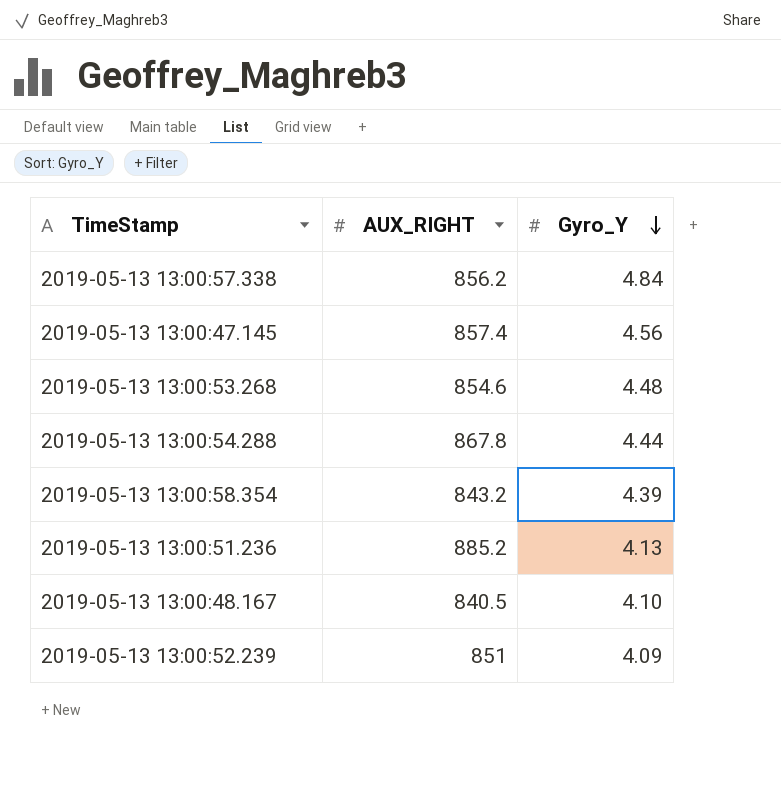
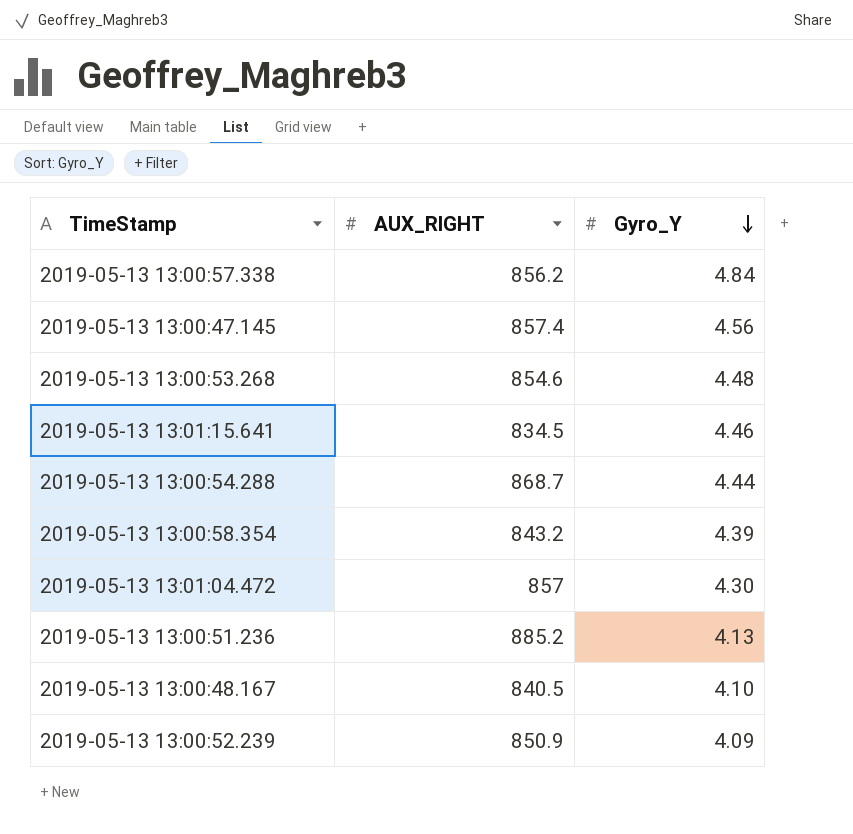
row 2019-05-13 13:01:15.641: none -> 834.5 | 4.46
2019-05-13 13:00:54.288 | AUX_RIGHT: 867.8 -> 868.7
row 2019-05-13 13:01:04.472: none -> 857 | 4.30
2019-05-13 13:00:52.239 | AUX_RIGHT: 851 -> 850.9

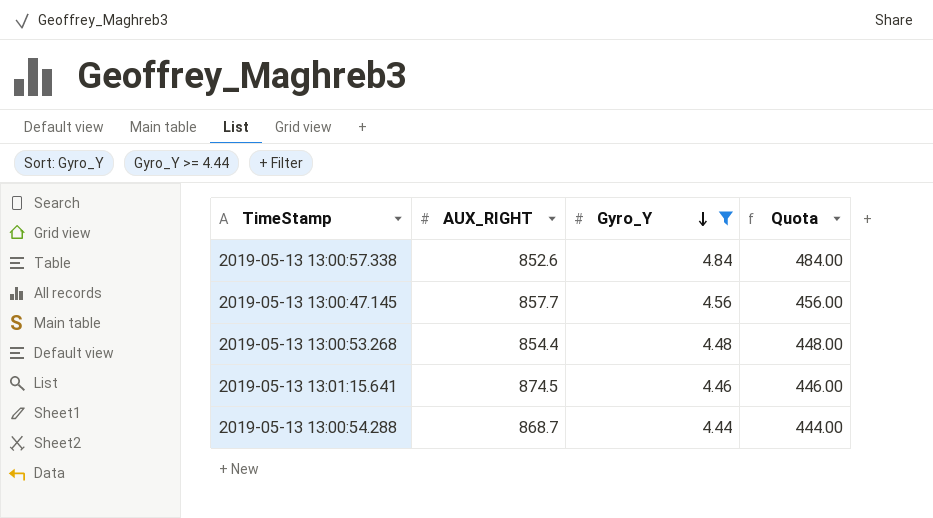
filter: none -> Gyro_Y >= 4.44
column Quota | formula: none -> [Gyro_Y] * 100
2019-05-13 13:00:57.338 | AUX_RIGHT: 856.2 -> 852.6
2019-05-13 13:00:47.145 | AUX_RIGHT: 857.4 -> 857.7
2019-05-13 13:00:53.268 | AUX_RIGHT: 854.6 -> 854.4
2019-05-13 13:01:15.641 | AUX_RIGHT: 834.5 -> 874.5

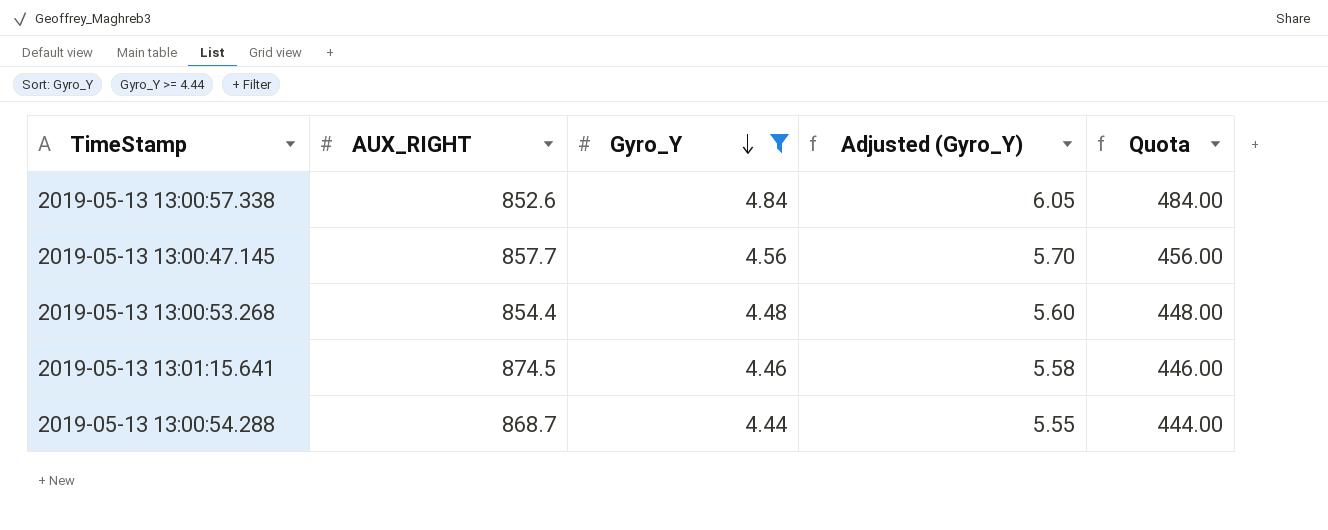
column Adjusted (Gyro_Y) | formula: none -> [Gyro_Y] * 1.25

